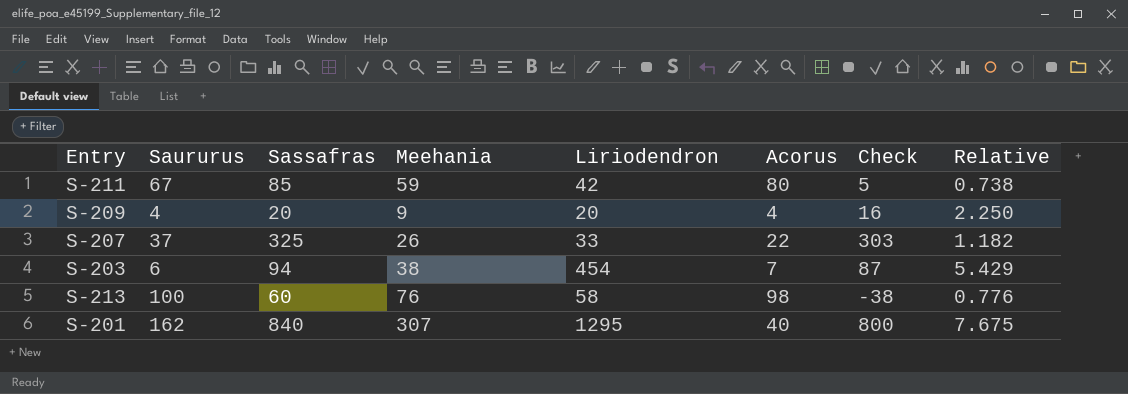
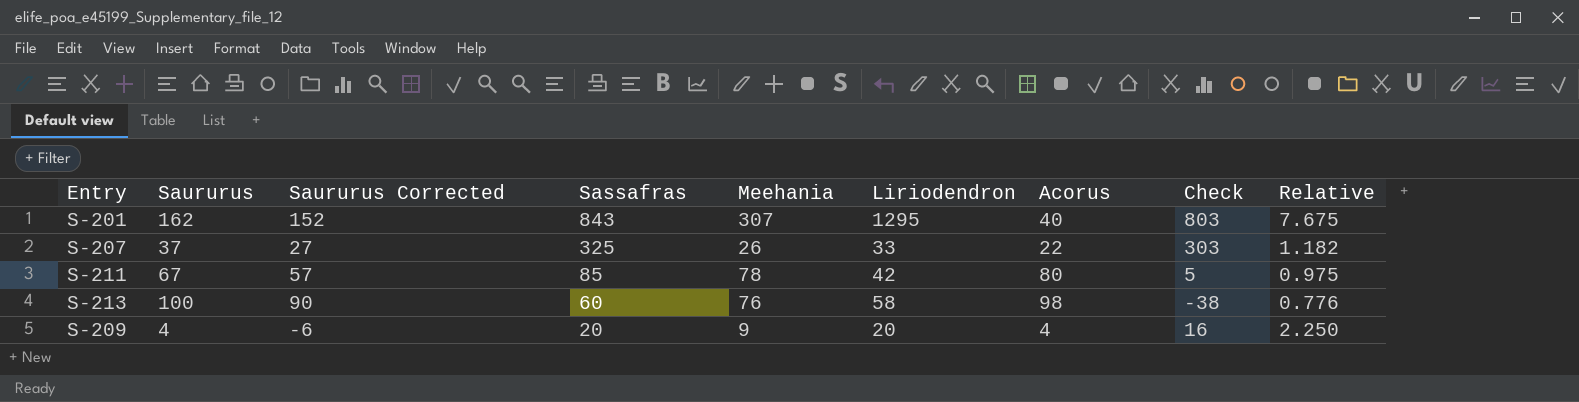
row order: none -> Sassafras descending
column Saururus Corrected | formula: none -> [Saururus] - 10
row S-203: 6 | 94 | 38 | 454 | 7 | 87 | 5.429 -> none
S-201 | Sassafras: 840 -> 843
S-201 | Check: 800 -> 803
S-211 | Meehania: 59 -> 78
S-211 | Relative: 0.738 -> 0.975

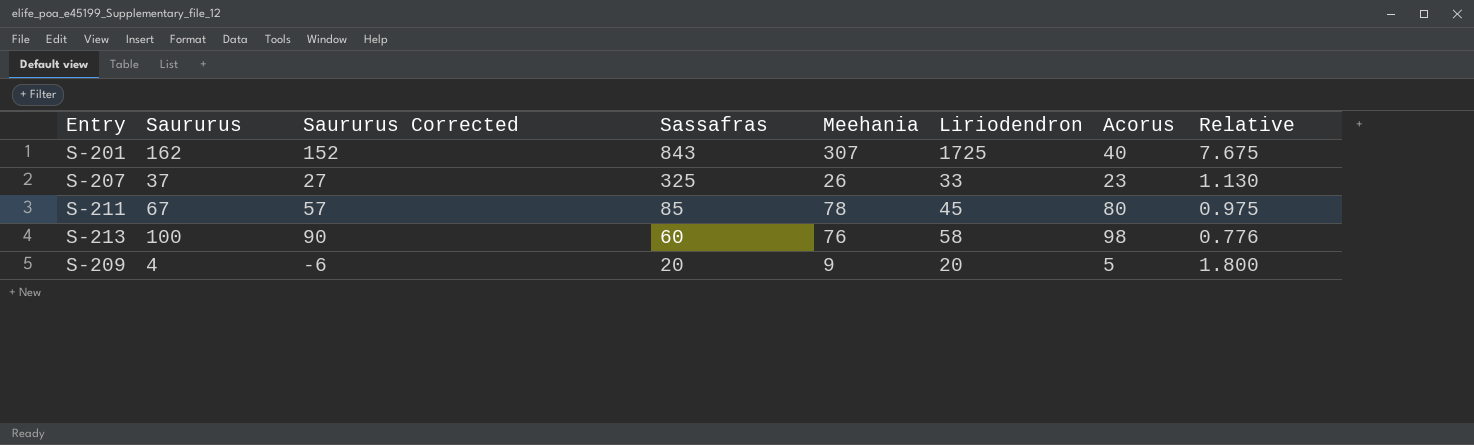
column Check | formula: [Sassafras] - [Acorus] -> none
S-201 | Liriodendron: 1295 -> 1725
S-207 | Acorus: 22 -> 23
S-207 | Relative: 1.182 -> 1.130
S-211 | Liriodendron: 42 -> 45
S-209 | Acorus: 4 -> 5
S-209 | Relative: 2.250 -> 1.800

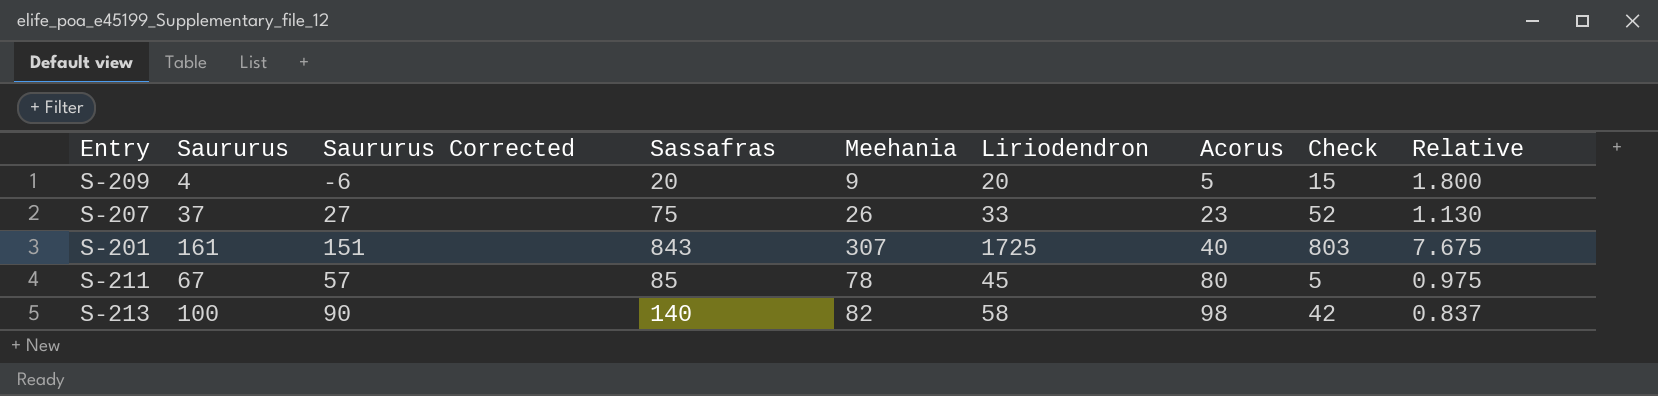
row order: Sassafras descending -> Acorus ascending
column Check | formula: none -> [Sassafras] - [Acorus]
S-207 | Sassafras: 325 -> 75
S-201 | Saururus: 162 -> 161
S-201 | Saururus Corrected: 152 -> 151
S-213 | Sassafras: 60 -> 140
S-213 | Meehania: 76 -> 82
S-213 | Relative: 0.776 -> 0.837

